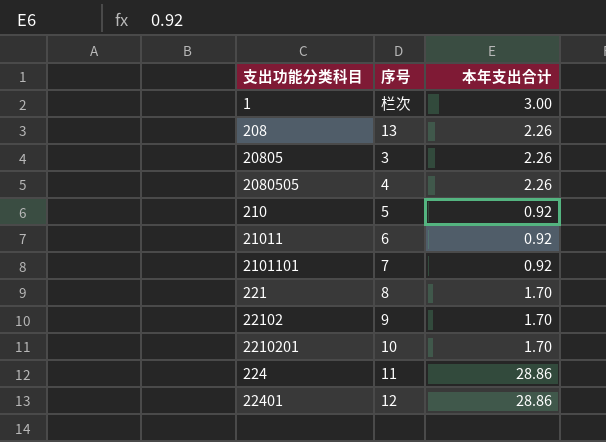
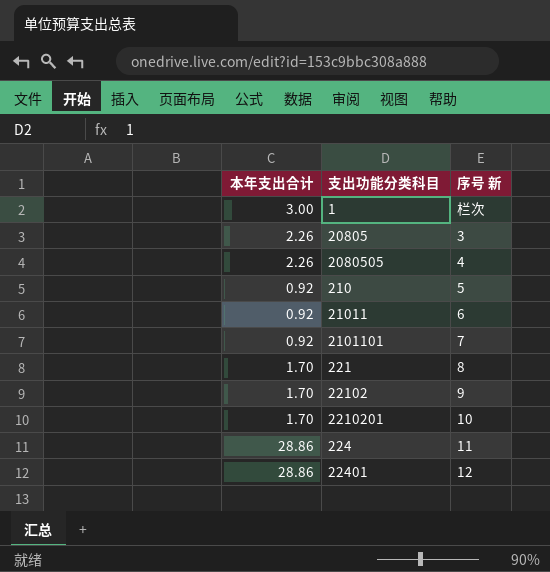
column 本年支出合计 | position: 3 -> 1
column name: 序号 -> 序号 新
row 208: 13 | 2.26 -> none

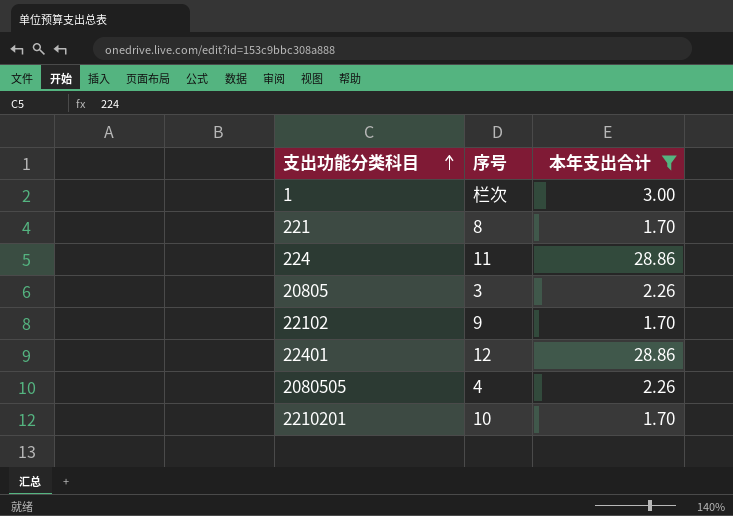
filter: none -> 本年支出合计 != 0.92
row order: none -> 支出功能分类科目 ascending
column name: 序号 新 -> 序号
column 本年支出合计 | position: 1 -> 3

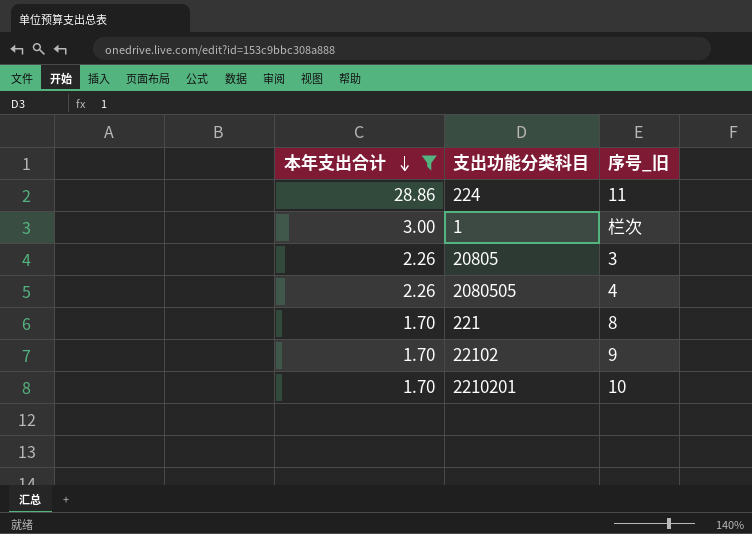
row order: 支出功能分类科目 ascending -> 本年支出合计 descending
column 本年支出合计 | position: 3 -> 1
column name: 序号 -> 序号_旧
row 22401: 12 | 28.86 -> none

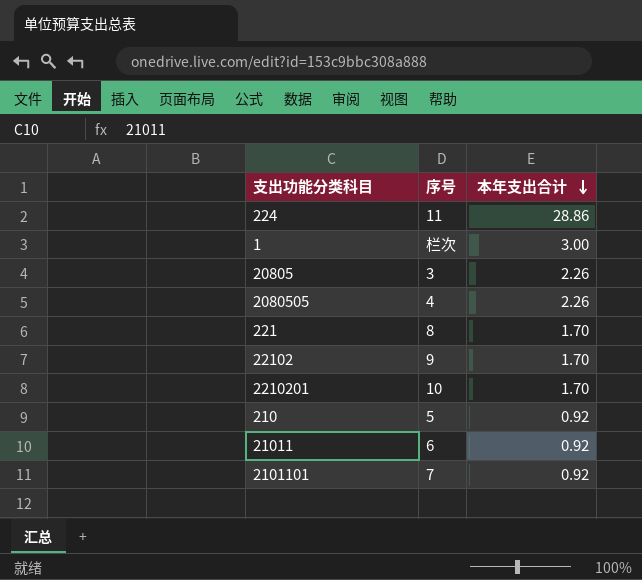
filter: 本年支出合计 != 0.92 -> none
column name: 序号_旧 -> 序号
column 本年支出合计 | position: 1 -> 3

